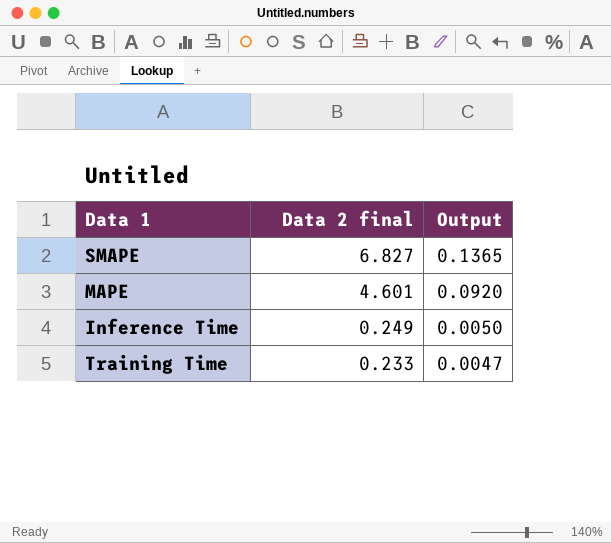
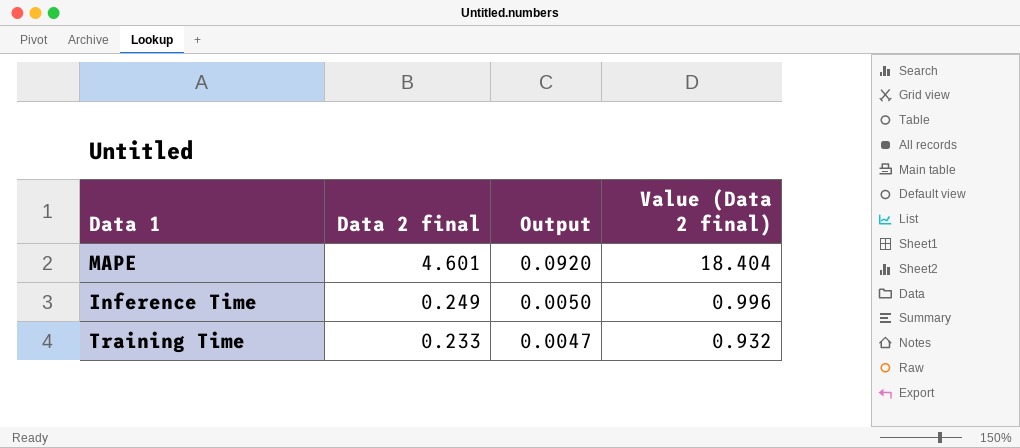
column Value (Data 2 final) | formula: none -> [Data 2 final] * 4
row SMAPE: 6.827 | 0.1365 -> none

